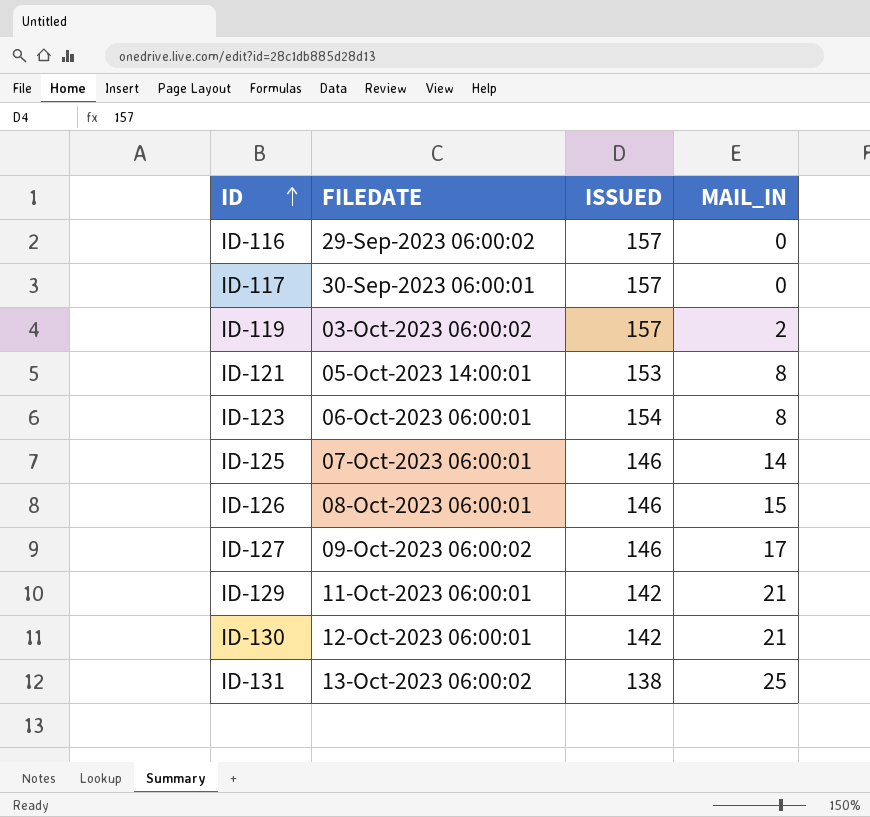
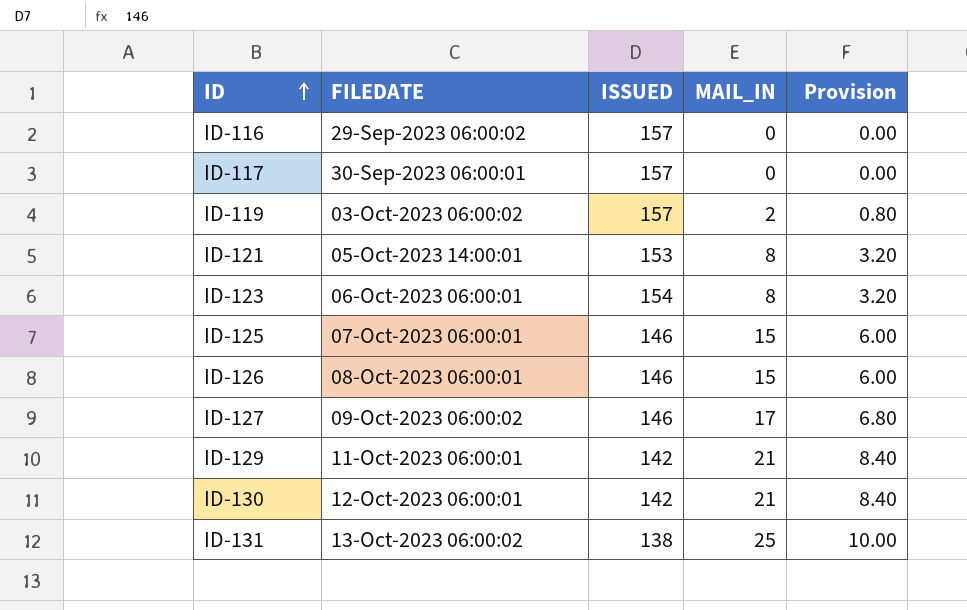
column Provision | formula: none -> [MAIL_IN] * 0.4
ID-125 | MAIL_IN: 14 -> 15

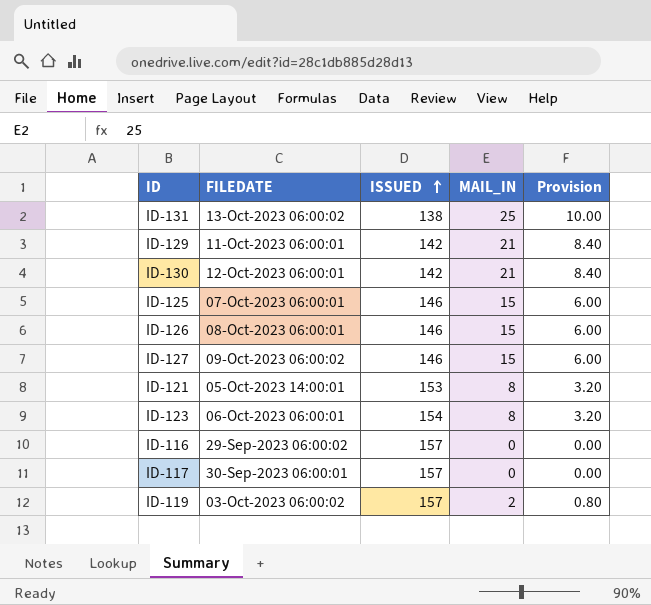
row order: ID ascending -> ISSUED ascending
ID-127 | MAIL_IN: 17 -> 15
ID-127 | Provision: 6.80 -> 6.00

